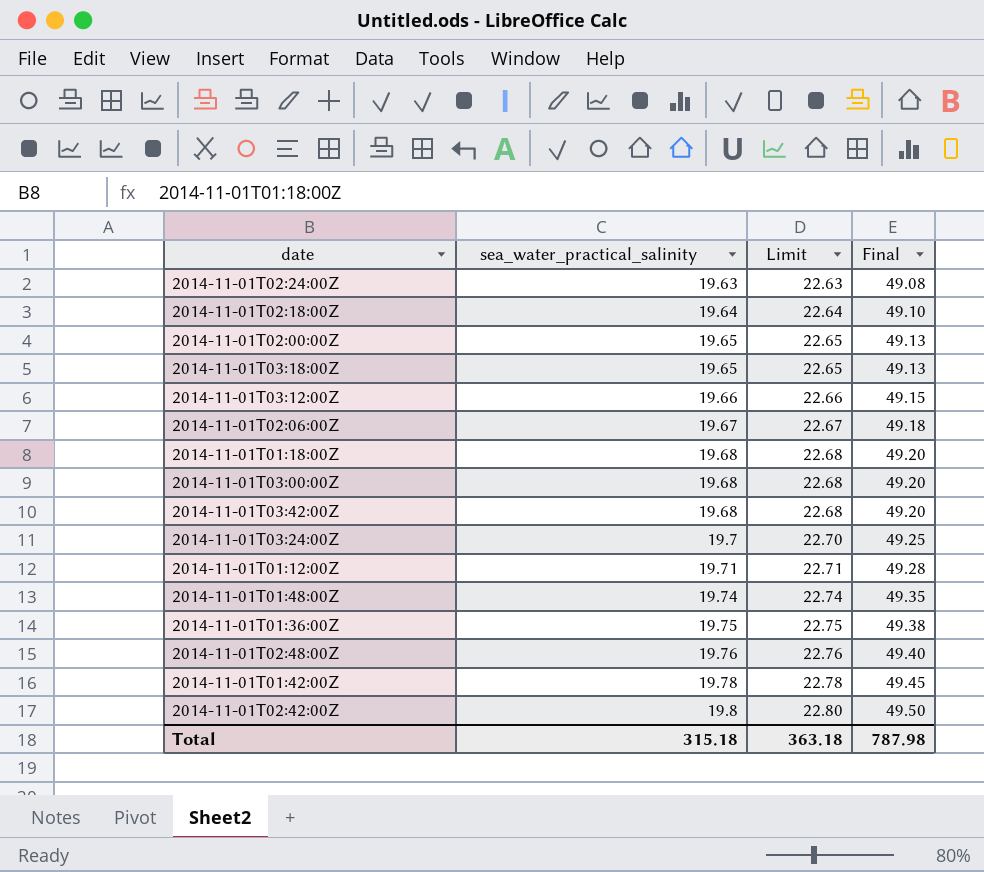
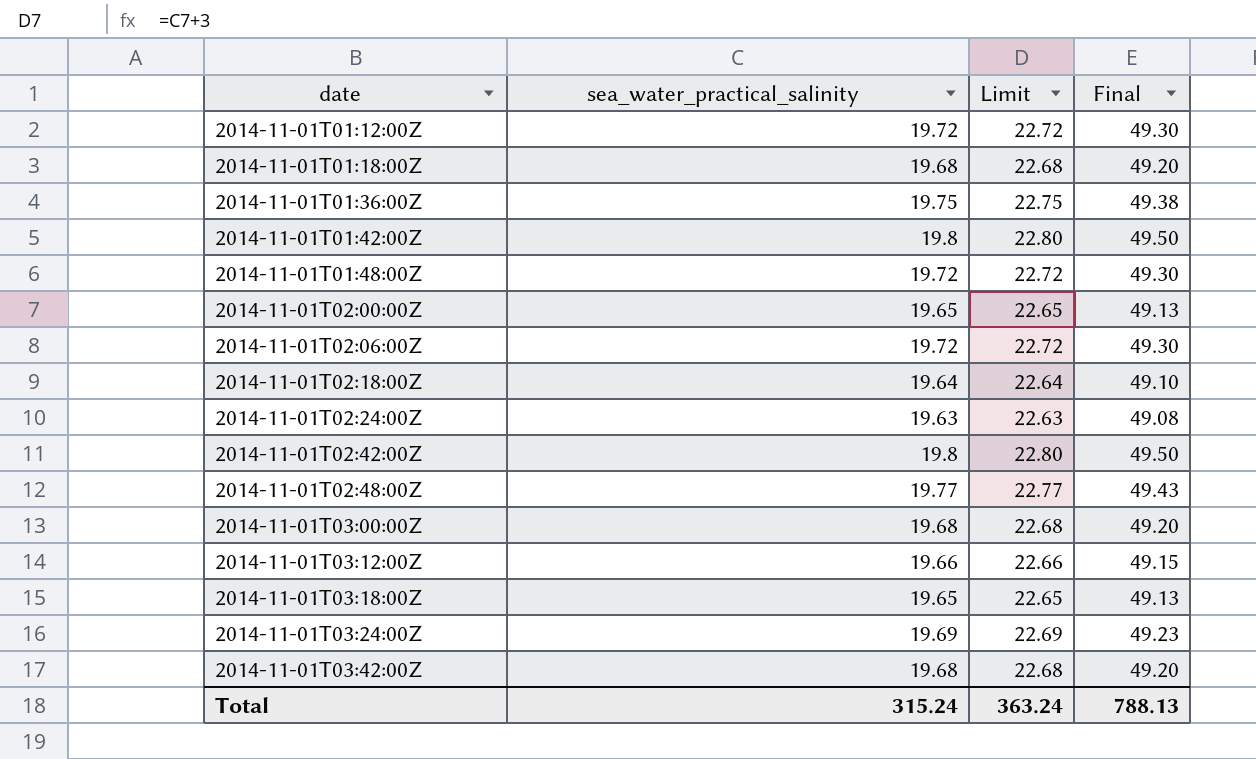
row order: sea_water_practical_salinity ascending -> date ascending
2014-11-01T01:12:00Z | sea_water_practical_salinity: 19.71 -> 19.72
2014-11-01T01:12:00Z | Limit: 22.71 -> 22.72
2014-11-01T01:12:00Z | Final: 49.28 -> 49.30
2014-11-01T01:42:00Z | sea_water_practical_salinity: 19.78 -> 19.8
2014-11-01T01:42:00Z | Limit: 22.78 -> 22.80
2014-11-01T01:42:00Z | Final: 49.45 -> 49.50
2014-11-01T01:48:00Z | sea_water_practical_salinity: 19.74 -> 19.72
2014-11-01T01:48:00Z | Limit: 22.74 -> 22.72
2014-11-01T01:48:00Z | Final: 49.35 -> 49.30
2014-11-01T02:06:00Z | sea_water_practical_salinity: 19.67 -> 19.72
2014-11-01T02:06:00Z | Limit: 22.67 -> 22.72
2014-11-01T02:06:00Z | Final: 49.18 -> 49.30
2014-11-01T02:48:00Z | sea_water_practical_salinity: 19.76 -> 19.77
2014-11-01T02:48:00Z | Limit: 22.76 -> 22.77
2014-11-01T02:48:00Z | Final: 49.40 -> 49.43
2014-11-01T03:24:00Z | sea_water_practical_salinity: 19.7 -> 19.69
2014-11-01T03:24:00Z | Limit: 22.70 -> 22.69
2014-11-01T03:24:00Z | Final: 49.25 -> 49.23
Total | sea_water_practical_salinity: 315.18 -> 315.24
Total | Limit: 363.18 -> 363.24
Total | Final: 787.98 -> 788.13

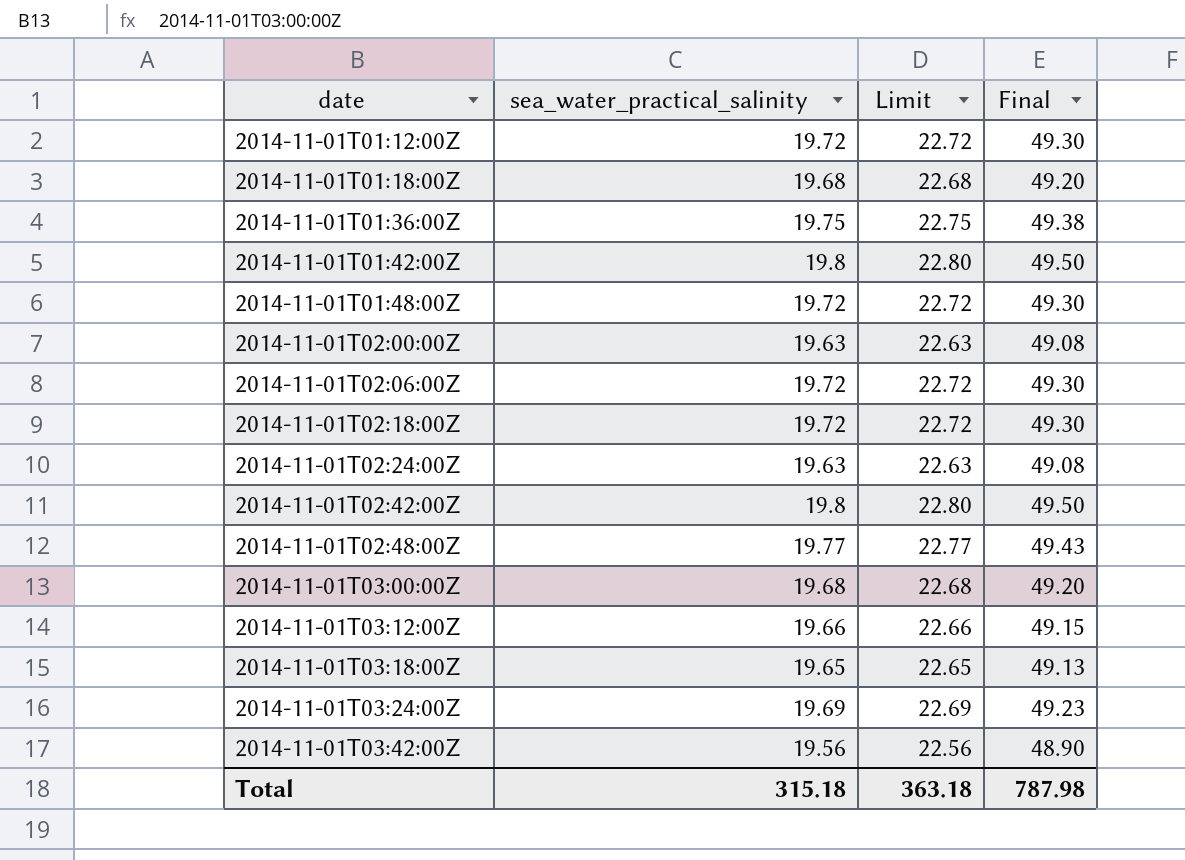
2014-11-01T02:00:00Z | sea_water_practical_salinity: 19.65 -> 19.63
2014-11-01T02:00:00Z | Limit: 22.65 -> 22.63
2014-11-01T02:00:00Z | Final: 49.13 -> 49.08
2014-11-01T02:18:00Z | sea_water_practical_salinity: 19.64 -> 19.72
2014-11-01T02:18:00Z | Limit: 22.64 -> 22.72
2014-11-01T02:18:00Z | Final: 49.10 -> 49.30
2014-11-01T03:42:00Z | sea_water_practical_salinity: 19.68 -> 19.56
2014-11-01T03:42:00Z | Limit: 22.68 -> 22.56
2014-11-01T03:42:00Z | Final: 49.20 -> 48.90
Total | sea_water_practical_salinity: 315.24 -> 315.18
Total | Limit: 363.24 -> 363.18
Total | Final: 788.13 -> 787.98

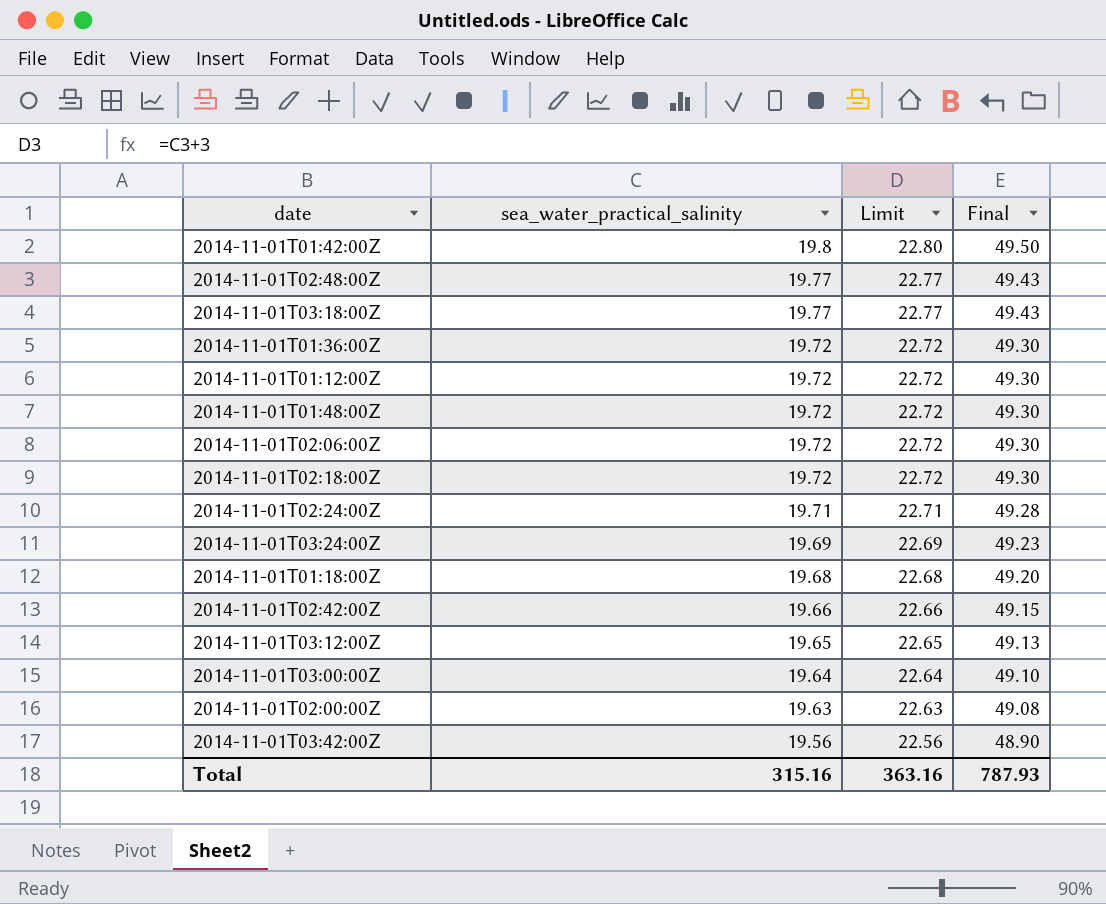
row order: date ascending -> sea_water_practical_salinity descending
2014-11-01T03:18:00Z | sea_water_practical_salinity: 19.65 -> 19.77
2014-11-01T03:18:00Z | Limit: 22.65 -> 22.77
2014-11-01T03:18:00Z | Final: 49.13 -> 49.43
2014-11-01T01:36:00Z | sea_water_practical_salinity: 19.75 -> 19.72
2014-11-01T01:36:00Z | Limit: 22.75 -> 22.72
2014-11-01T01:36:00Z | Final: 49.38 -> 49.30
2014-11-01T02:24:00Z | sea_water_practical_salinity: 19.63 -> 19.71
2014-11-01T02:24:00Z | Limit: 22.63 -> 22.71
2014-11-01T02:24:00Z | Final: 49.08 -> 49.28
2014-11-01T02:42:00Z | sea_water_practical_salinity: 19.8 -> 19.66
2014-11-01T02:42:00Z | Limit: 22.80 -> 22.66
2014-11-01T02:42:00Z | Final: 49.50 -> 49.15
2014-11-01T03:12:00Z | sea_water_practical_salinity: 19.66 -> 19.65
2014-11-01T03:12:00Z | Limit: 22.66 -> 22.65
2014-11-01T03:12:00Z | Final: 49.15 -> 49.13
2014-11-01T03:00:00Z | sea_water_practical_salinity: 19.68 -> 19.64
2014-11-01T03:00:00Z | Limit: 22.68 -> 22.64
2014-11-01T03:00:00Z | Final: 49.20 -> 49.10
Total | sea_water_practical_salinity: 315.18 -> 315.16
Total | Limit: 363.18 -> 363.16
Total | Final: 787.98 -> 787.93

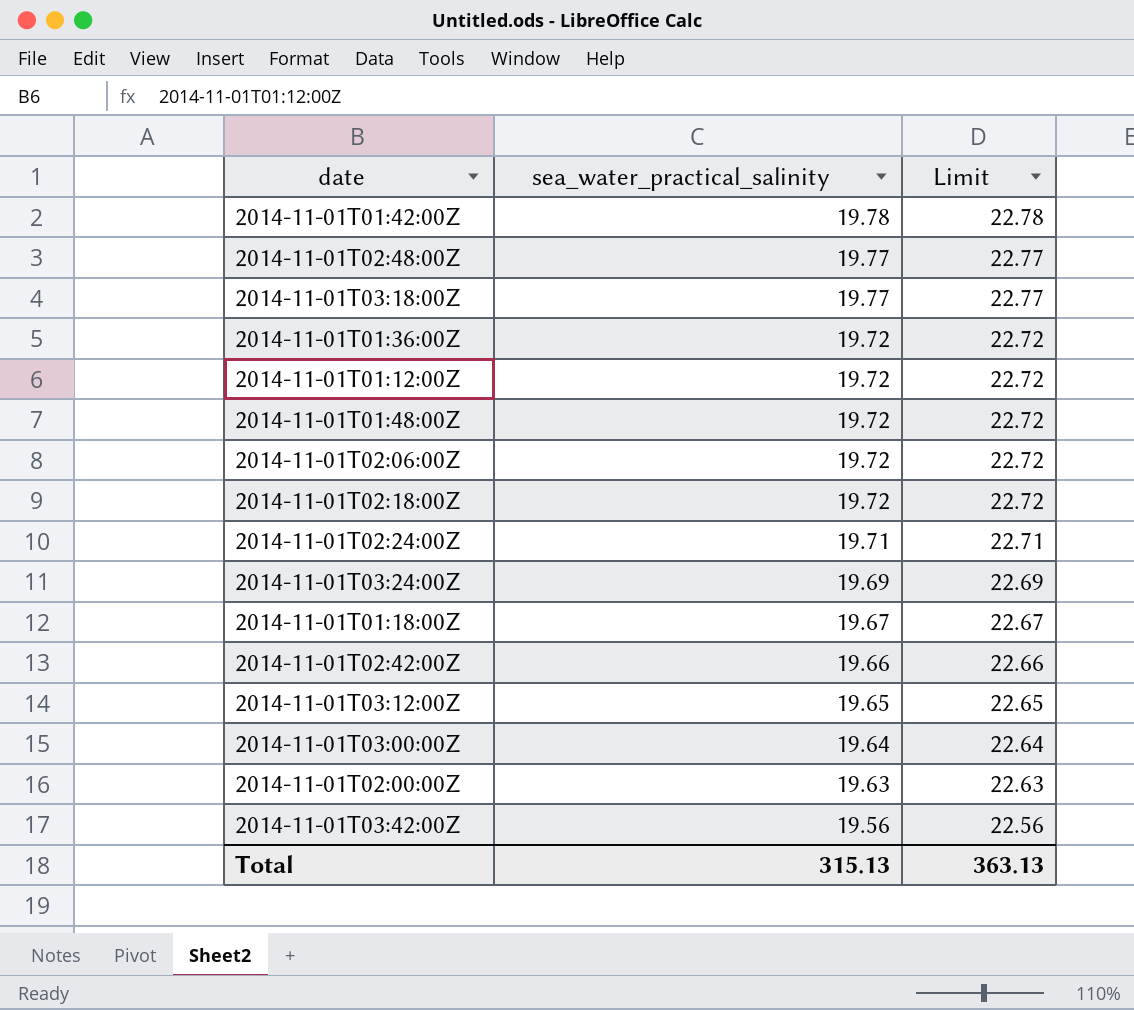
column Final | formula: [sea_water_practical_salinity] * 2.5 -> none
2014-11-01T01:42:00Z | sea_water_practical_salinity: 19.8 -> 19.78
2014-11-01T01:42:00Z | Limit: 22.80 -> 22.78
2014-11-01T01:18:00Z | sea_water_practical_salinity: 19.68 -> 19.67
2014-11-01T01:18:00Z | Limit: 22.68 -> 22.67
Total | sea_water_practical_salinity: 315.16 -> 315.13
Total | Limit: 363.16 -> 363.13

